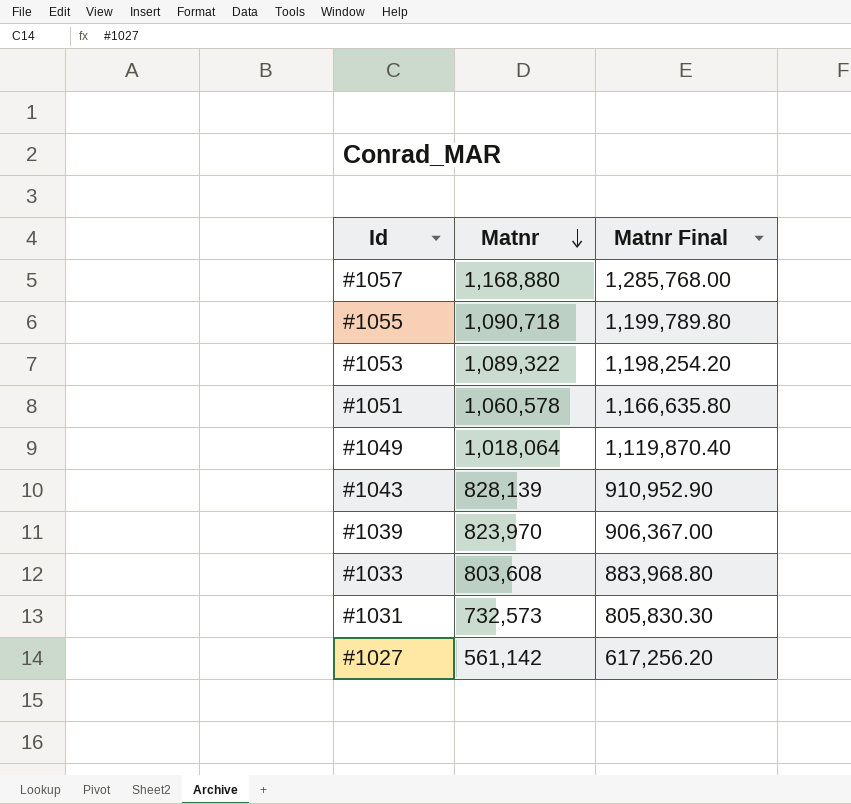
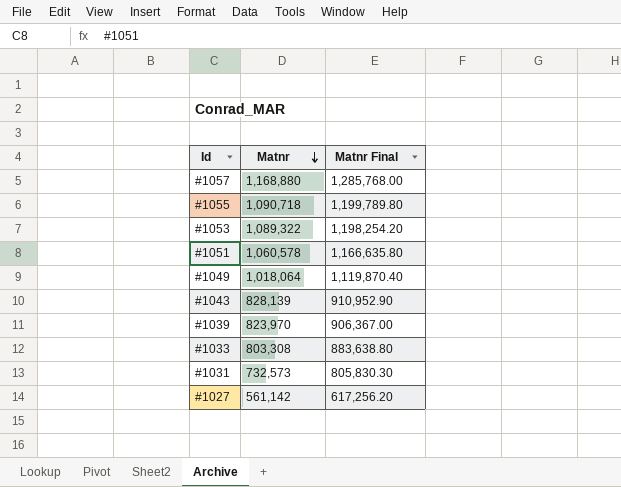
#1033 | Matnr: 803,608 -> 803,308
#1033 | Matnr Final: 883,968.80 -> 883,638.80

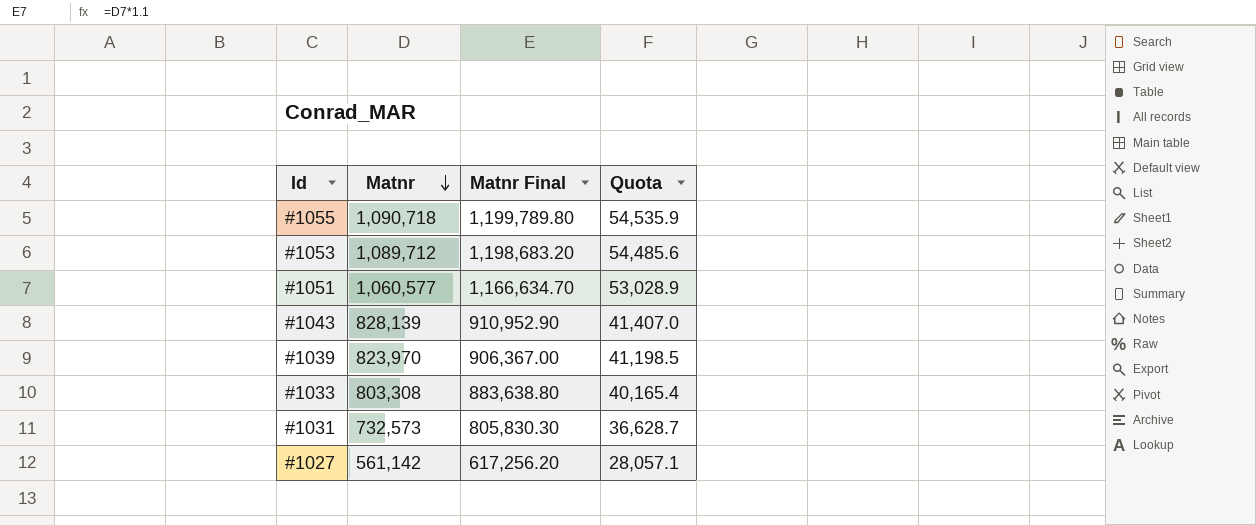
column Quota | formula: none -> [Matnr] * 0.05
row #1057: 1,168,880 | 1,285,768.00 -> none
row #1049: 1,018,064 | 1,119,870.40 -> none
#1053 | Matnr: 1,089,322 -> 1,089,712
#1053 | Matnr Final: 1,198,254.20 -> 1,198,683.20
#1051 | Matnr: 1,060,578 -> 1,060,577
#1051 | Matnr Final: 1,166,635.80 -> 1,166,634.70

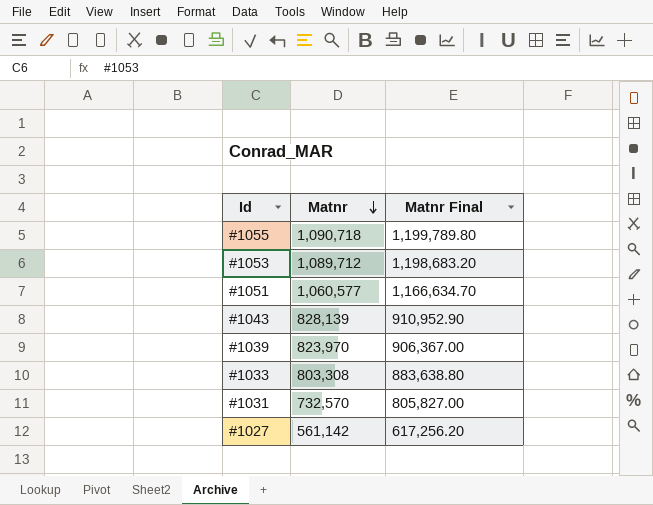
column Quota | formula: [Matnr] * 0.05 -> none
#1031 | Matnr: 732,573 -> 732,570
#1031 | Matnr Final: 805,830.30 -> 805,827.00

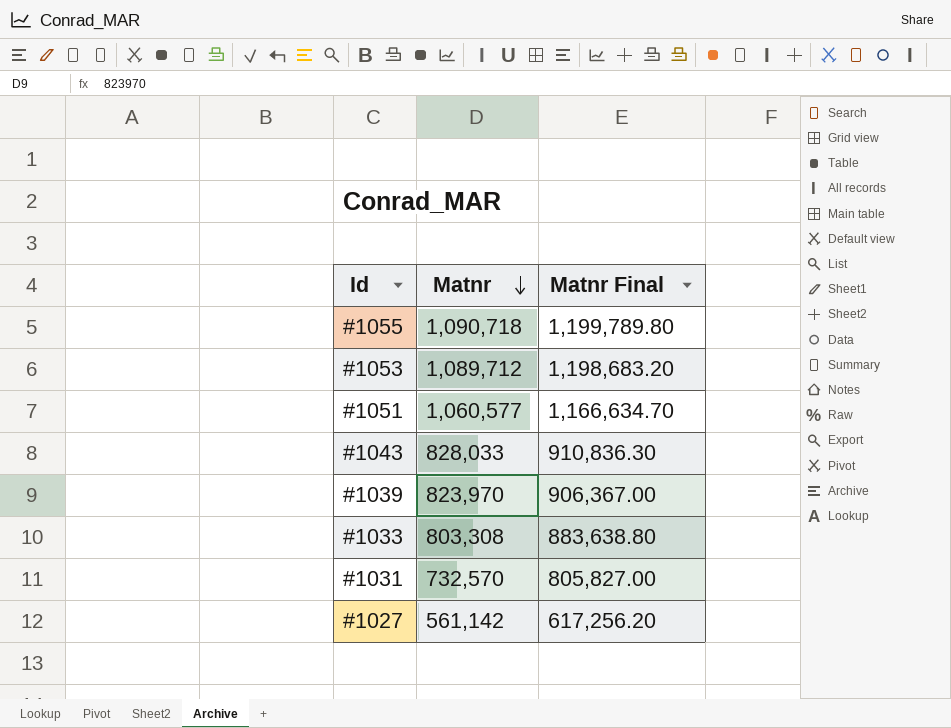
#1043 | Matnr: 828,139 -> 828,033
#1043 | Matnr Final: 910,952.90 -> 910,836.30

